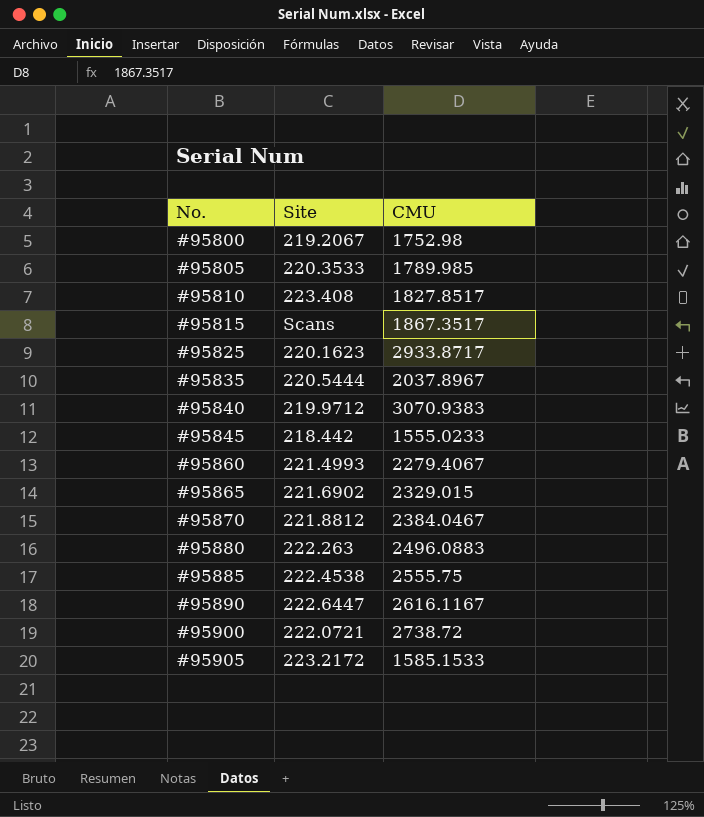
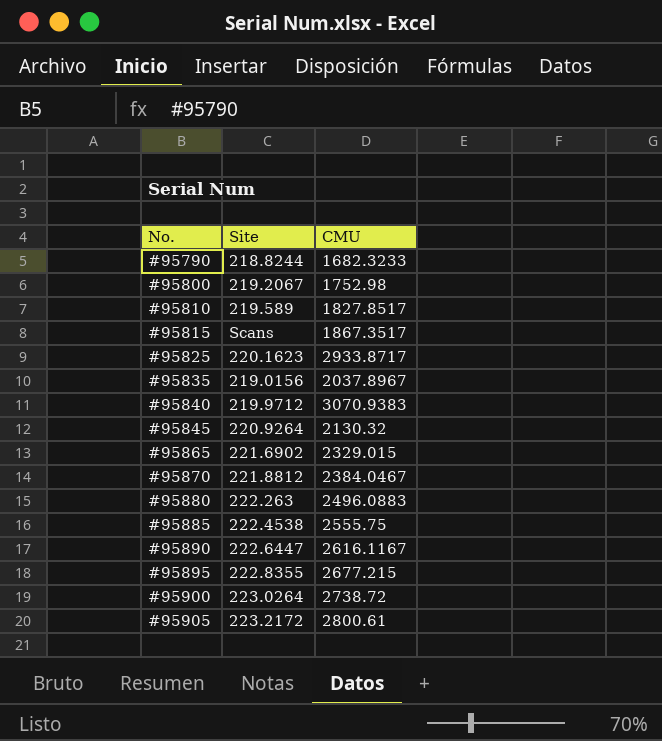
row #95805: 220.3533 | 1789.985 -> none
row #95860: 221.4993 | 2279.4067 -> none
row #95790: none -> 218.8244 | 1682.3233
#95810 | Site: 223.408 -> 219.589
#95835 | Site: 220.5444 -> 219.0156
#95845 | Site: 218.442 -> 220.9264
#95845 | CMU: 1555.0233 -> 2130.32
row #95895: none -> 222.8355 | 2677.215
#95900 | Site: 222.0721 -> 223.0264
#95905 | CMU: 1585.1533 -> 2800.61

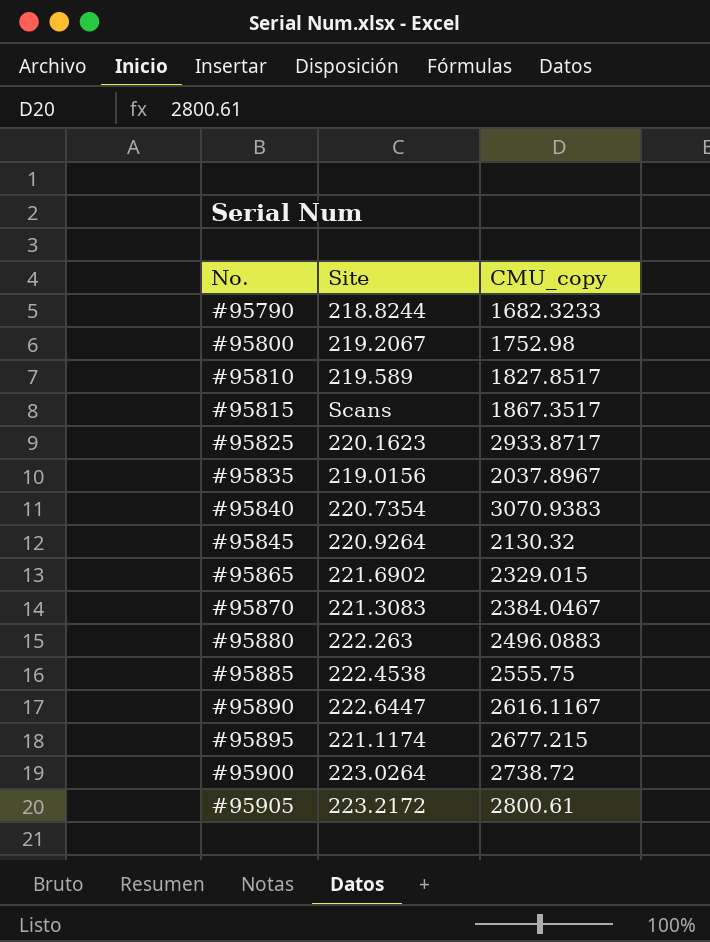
column name: CMU -> CMU_copy
#95840 | Site: 219.9712 -> 220.7354
#95870 | Site: 221.8812 -> 221.3083
#95895 | Site: 222.8355 -> 221.1174

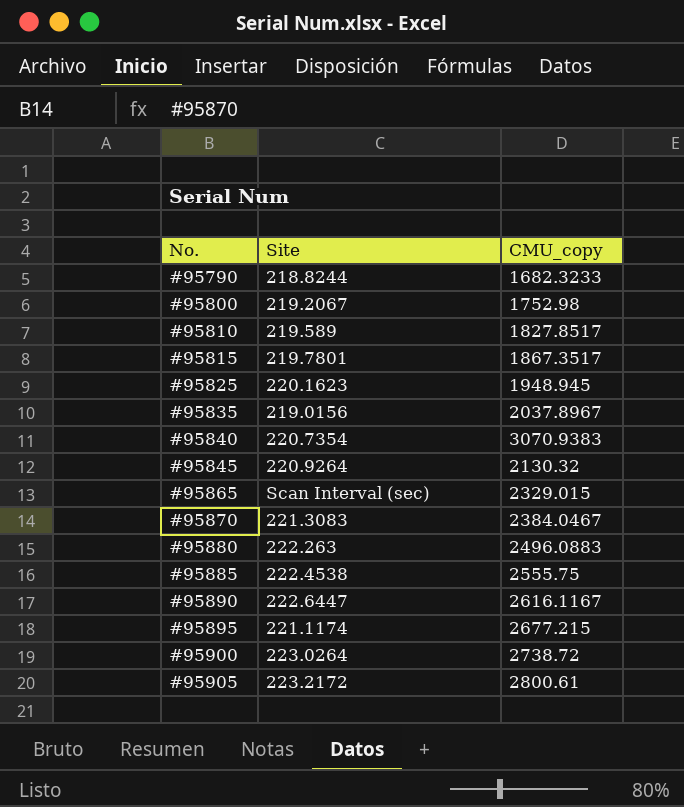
#95815 | Site: Scans -> 219.7801
#95825 | CMU_copy: 2933.8717 -> 1948.945
#95865 | Site: 221.6902 -> Scan Interval (sec)

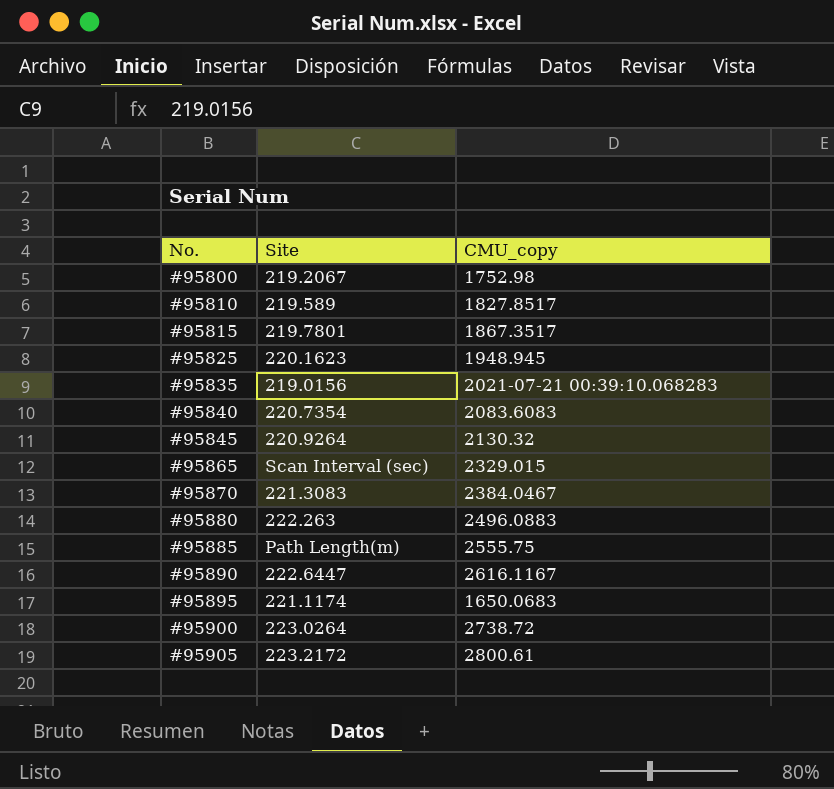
row #95790: 218.8244 | 1682.3233 -> none
#95835 | CMU_copy: 2037.8967 -> 2021-07-21 00:39:10.068283
#95840 | CMU_copy: 3070.9383 -> 2083.6083
#95885 | Site: 222.4538 -> Path Length(m)
#95895 | CMU_copy: 2677.215 -> 1650.0683

